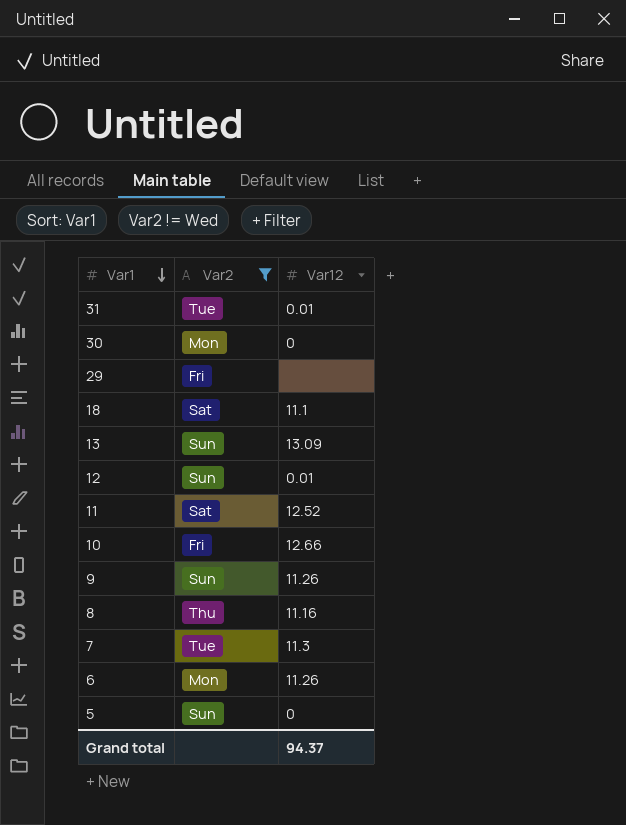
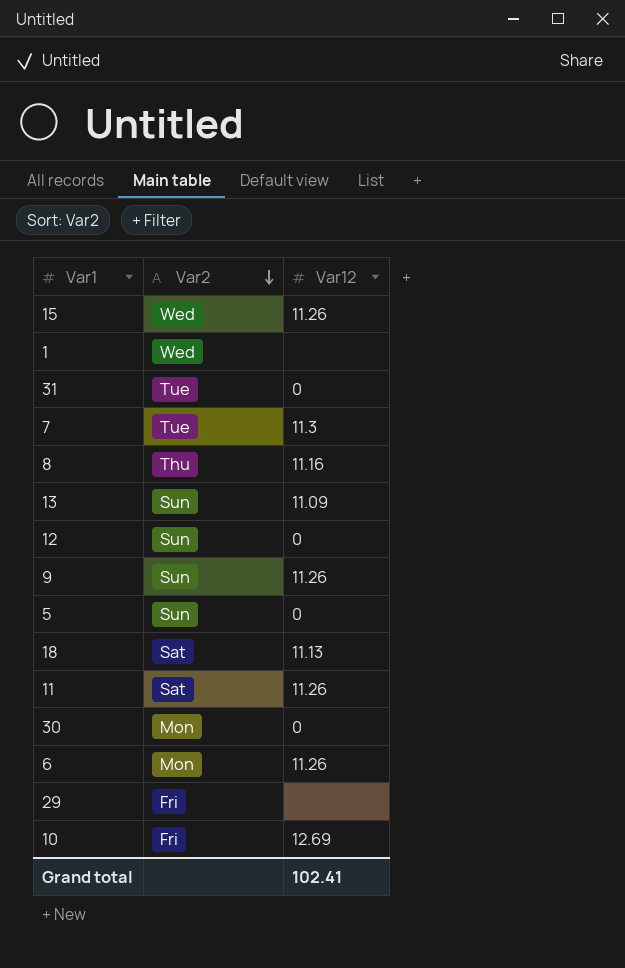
filter: Var2 != Wed -> none
row order: Var1 descending -> Var2 descending
31 | Var12: 0.01 -> 0
13 | Var12: 13.09 -> 11.09
12 | Var12: 0.01 -> 0
18 | Var12: 11.1 -> 11.13
11 | Var12: 12.52 -> 11.26
10 | Var12: 12.66 -> 12.69
Grand total | Var12: 94.37 -> 102.41

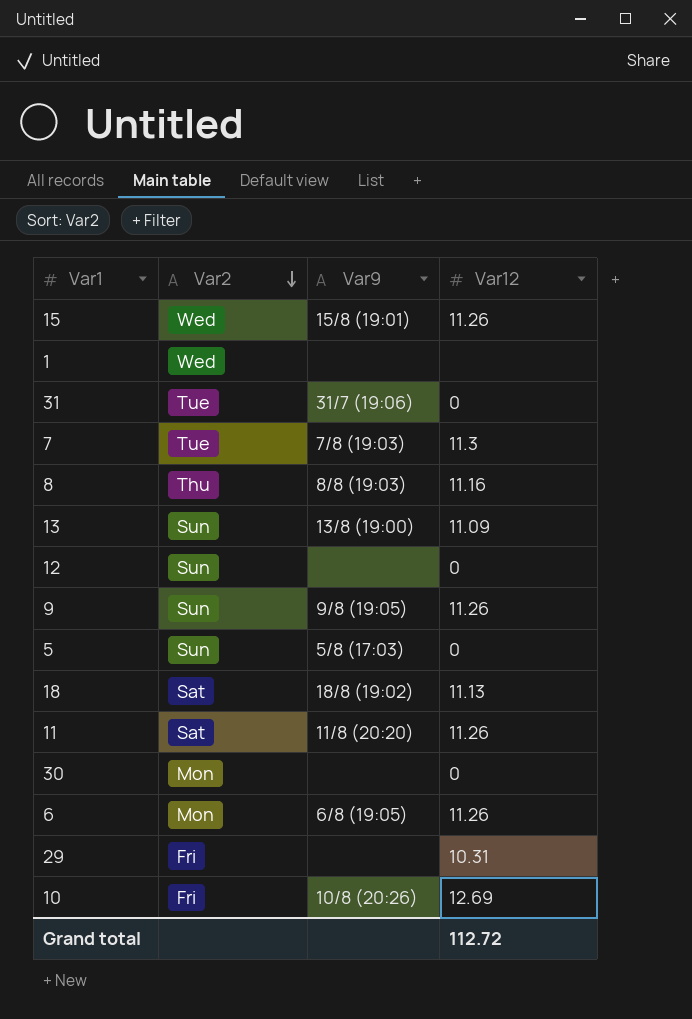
column Var9 | position: none -> 3
29 | Var12: none -> 10.31
Grand total | Var12: 102.41 -> 112.72

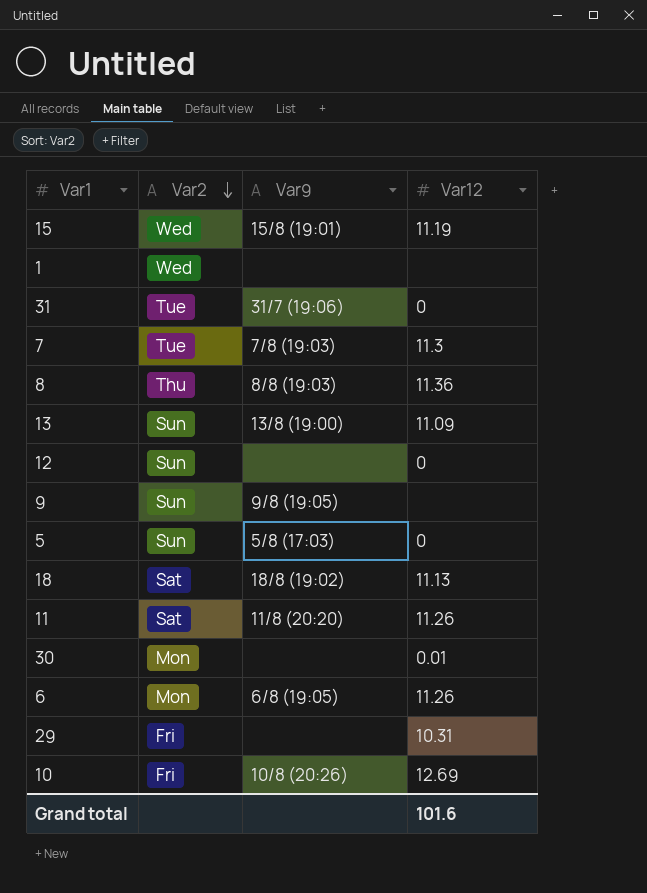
15 | Var12: 11.26 -> 11.19
8 | Var12: 11.16 -> 11.36
9 | Var12: 11.26 -> none
30 | Var12: 0 -> 0.01
Grand total | Var12: 112.72 -> 101.6

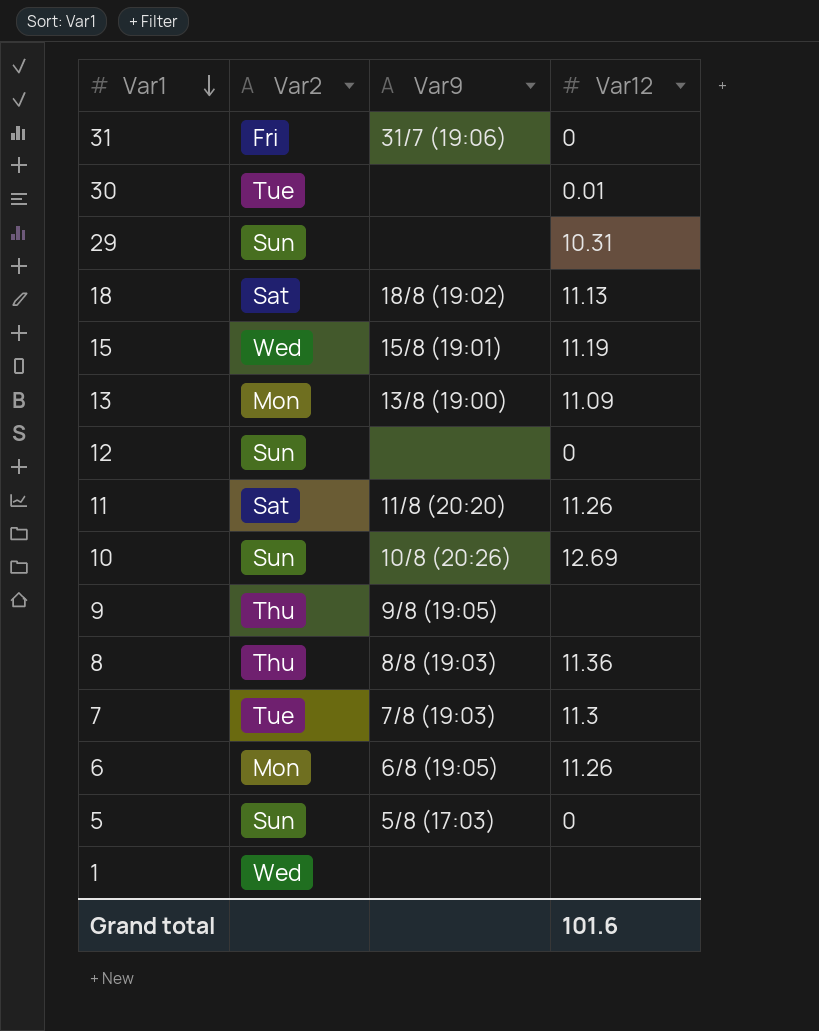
row order: Var2 descending -> Var1 descending
31 | Var2: Tue -> Fri
30 | Var2: Mon -> Tue
29 | Var2: Fri -> Sun
13 | Var2: Sun -> Mon
10 | Var2: Fri -> Sun
9 | Var2: Sun -> Thu

